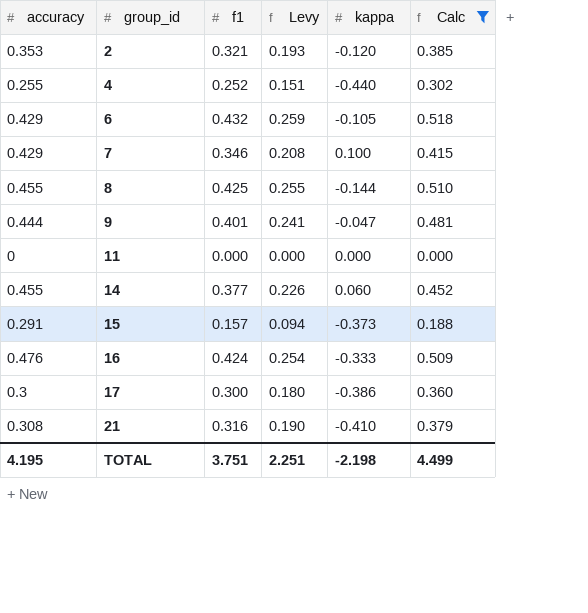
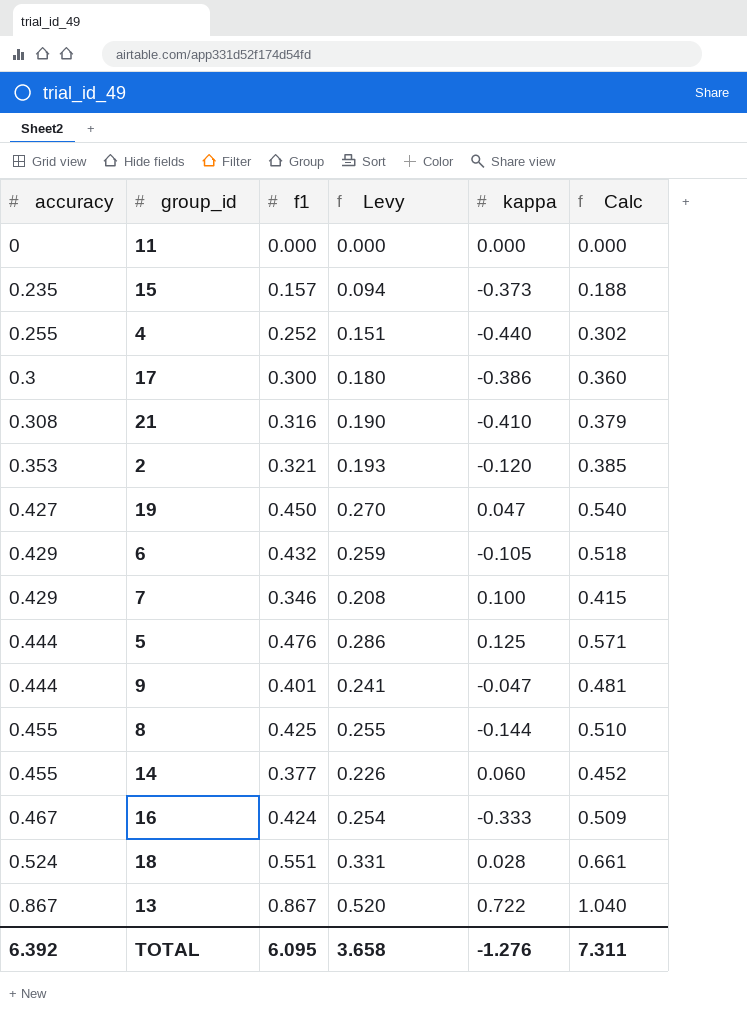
filter: Calc <= 0.518 -> none
row order: group_id ascending -> accuracy ascending
15 | accuracy: 0.291 -> 0.235
16 | accuracy: 0.476 -> 0.467
TOTAL | accuracy: 4.195 -> 6.392
TOTAL | f1: 3.751 -> 6.095
TOTAL | Levy: 2.251 -> 3.658
TOTAL | kappa: -2.198 -> -1.276
TOTAL | Calc: 4.499 -> 7.311

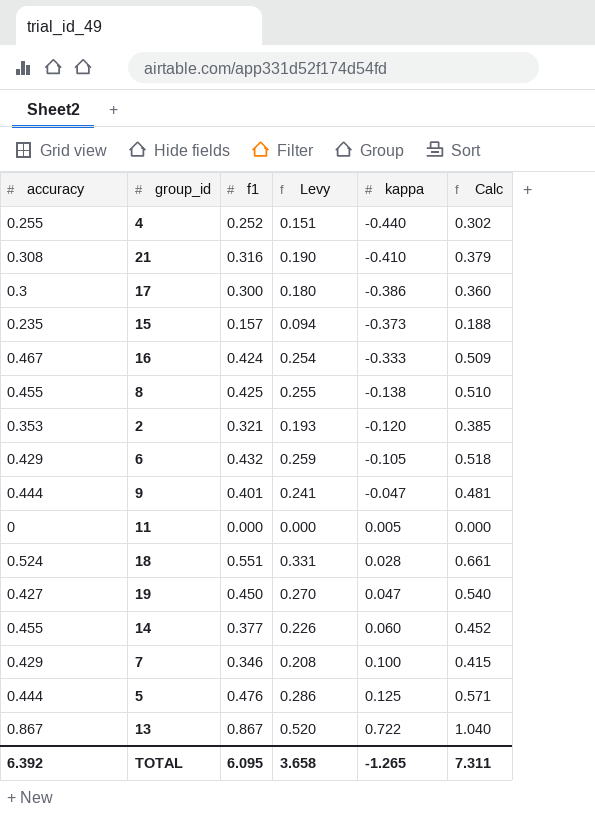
row order: accuracy ascending -> kappa ascending
8 | kappa: -0.144 -> -0.138
11 | kappa: 0.000 -> 0.005
TOTAL | kappa: -1.276 -> -1.265

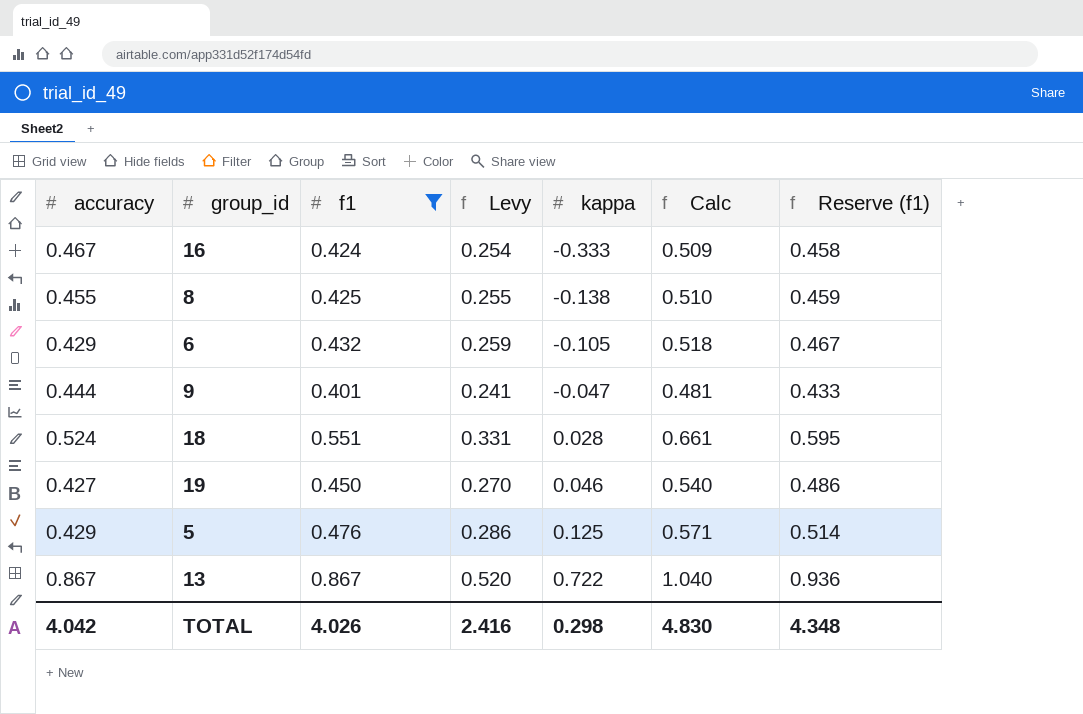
filter: none -> f1 >= 0.401
column Reserve (f1) | formula: none -> [f1] * 1.08
19 | kappa: 0.047 -> 0.046
5 | accuracy: 0.444 -> 0.429
TOTAL | accuracy: 6.392 -> 4.042
TOTAL | f1: 6.095 -> 4.026
TOTAL | Levy: 3.658 -> 2.416
TOTAL | kappa: -1.265 -> 0.298
TOTAL | Calc: 7.311 -> 4.830

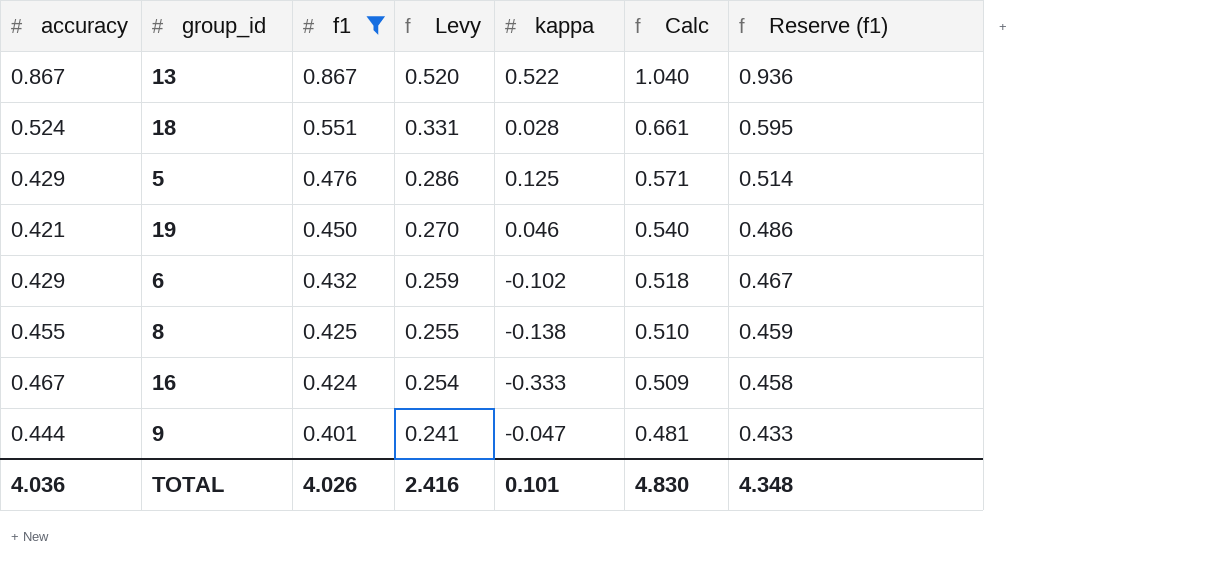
row order: kappa ascending -> f1 descending
13 | kappa: 0.722 -> 0.522
19 | accuracy: 0.427 -> 0.421
6 | kappa: -0.105 -> -0.102
TOTAL | accuracy: 4.042 -> 4.036
TOTAL | kappa: 0.298 -> 0.101

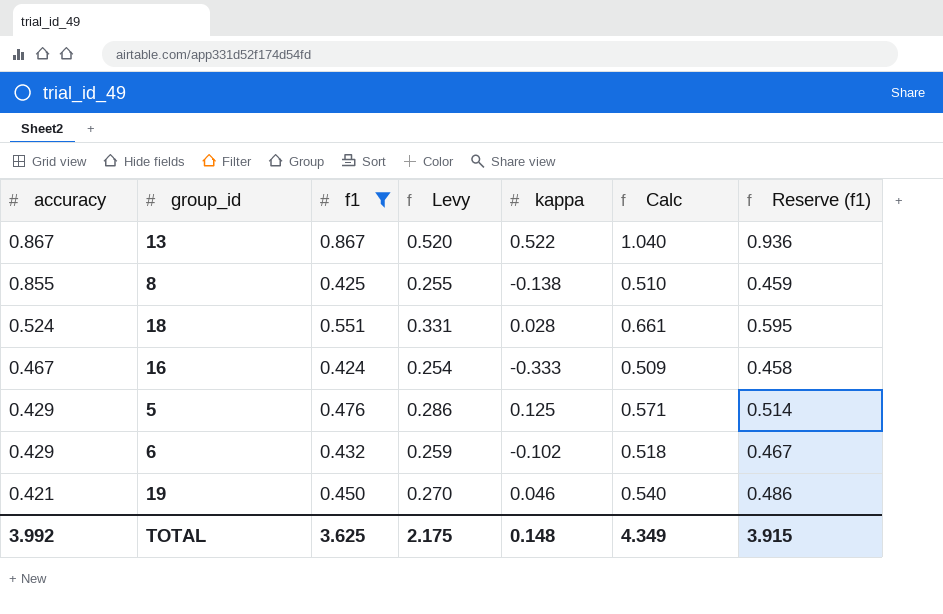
row order: f1 descending -> accuracy descending
row 9: 0.444 | 0.401 | 0.241 | -0.047 | 0.481 | 0.433 -> none
8 | accuracy: 0.455 -> 0.855
TOTAL | accuracy: 4.036 -> 3.992
TOTAL | f1: 4.026 -> 3.625
TOTAL | Levy: 2.416 -> 2.175
TOTAL | kappa: 0.101 -> 0.148
TOTAL | Calc: 4.830 -> 4.349
TOTAL | Reserve (f1): 4.348 -> 3.915

